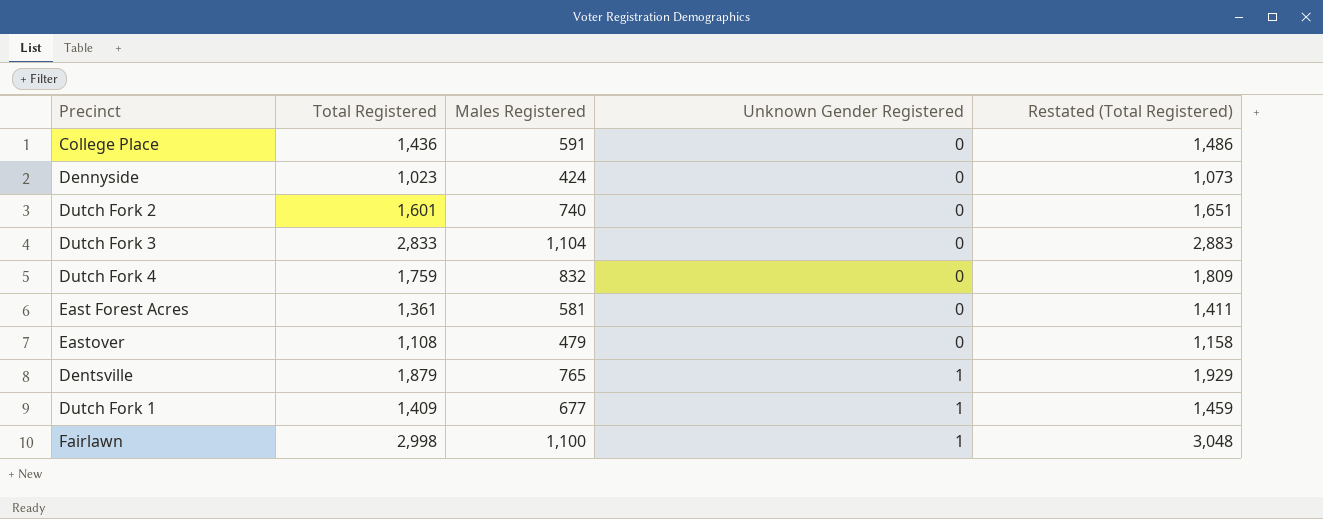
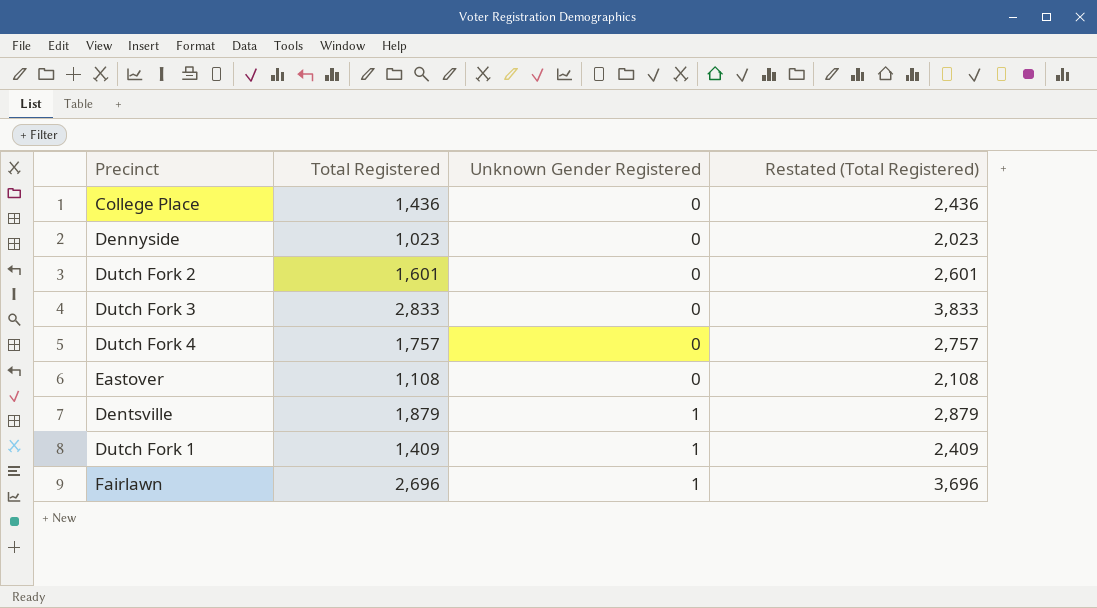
column Males Registered | position: 3 -> none
column Restated (Total Registered) | formula: [Total Registered] + 50 -> [Total Registered] + 1000
row East Forest Acres: 1,361 | 581 | 0 | 1,411 -> none
Dutch Fork 4 | Total Registered: 1,759 -> 1,757
Fairlawn | Total Registered: 2,998 -> 2,696

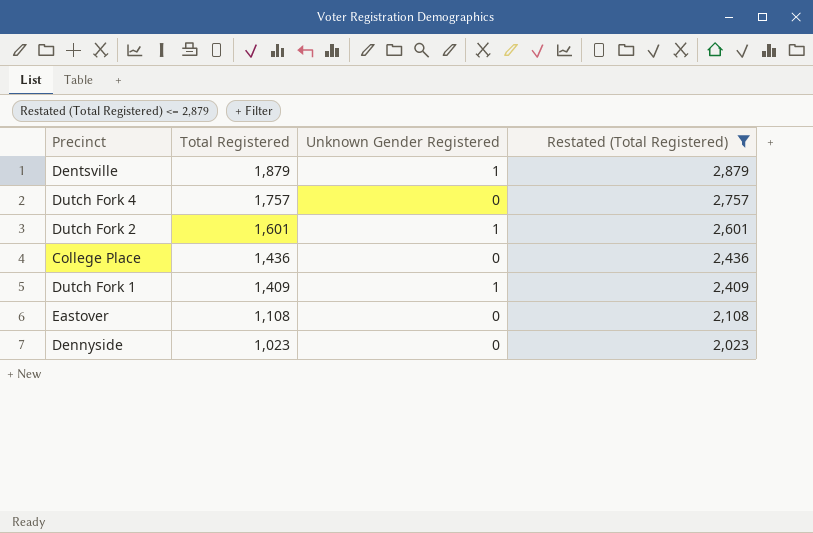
filter: none -> Restated (Total Registered) <= 2,879
row order: Unknown Gender Registered ascending -> Total Registered descending
Dutch Fork 2 | Unknown Gender Registered: 0 -> 1

